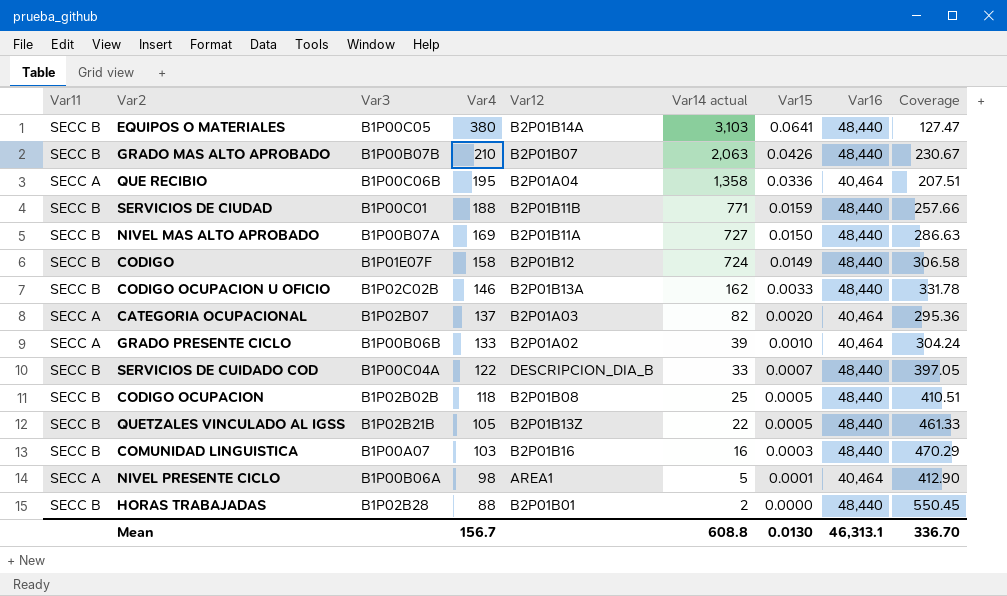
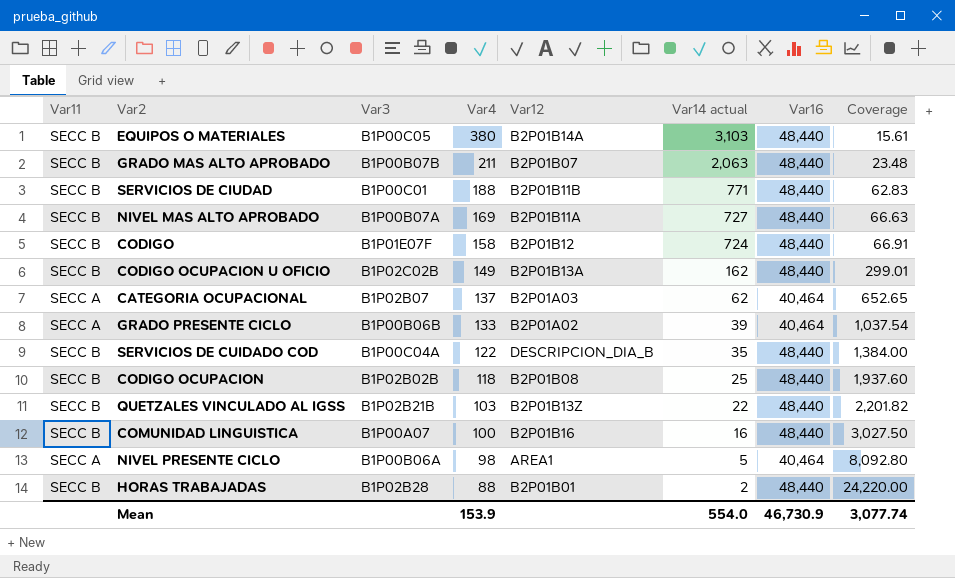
column Var15 | formula: [Var14 actual] / [Var16] -> none
column Coverage | formula: [Var16] / [Var4] -> [Var16] / [Var14 actual]
row QUE RECIBIO: SECC A | B1P00C06B | 195 | B2P01A04 | 1,358 | 0.0336 | 40,464 | 207.51 -> none
GRADO MAS ALTO APROBADO | Var4: 210 -> 211
CODIGO OCUPACION U OFICIO | Var4: 146 -> 149
CATEGORIA OCUPACIONAL | Var14 actual: 82 -> 62
SERVICIOS DE CUIDADO COD | Var14 actual: 33 -> 35
QUETZALES VINCULADO AL IGSS | Var4: 105 -> 103
COMUNIDAD LINGUISTICA | Var4: 103 -> 100
Mean | Var4: 156.7 -> 153.9
Mean | Var14 actual: 608.8 -> 554.0
Mean | Var16: 46,313.1 -> 46,730.9
Mean | Coverage: 336.70 -> 3,077.74

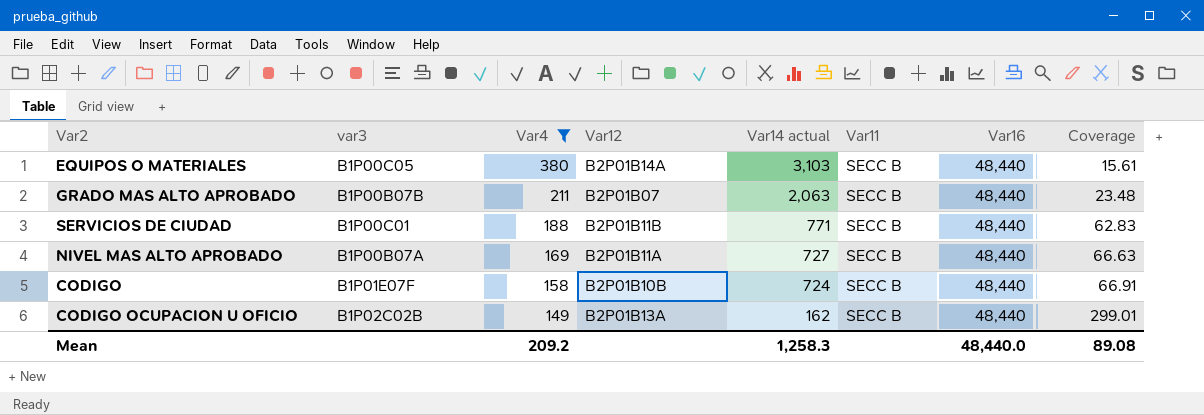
filter: none -> Var4 >= 149
column name: Var3 -> var3
column Var11 | position: 1 -> 6
CODIGO | Var12: B2P01B12 -> B2P01B10B
Mean | Var4: 153.9 -> 209.2
Mean | Var14 actual: 554.0 -> 1,258.3
Mean | Var16: 46,730.9 -> 48,440.0
Mean | Coverage: 3,077.74 -> 89.08

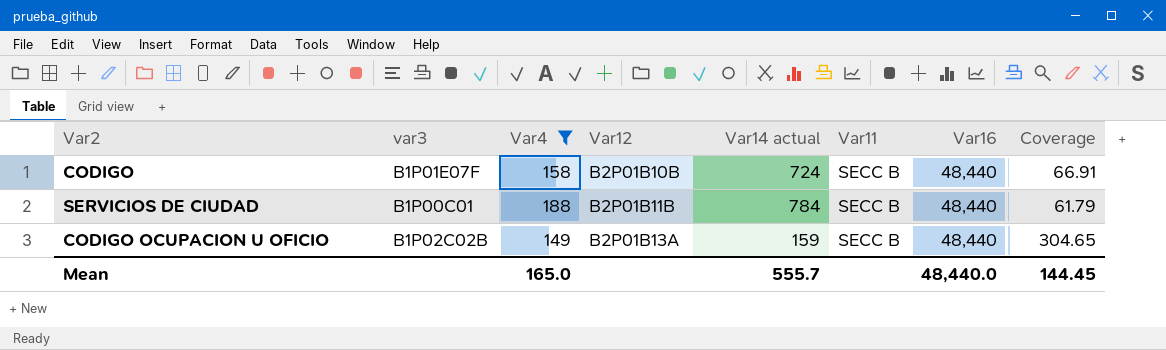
row order: Var4 descending -> Var12 ascending
row EQUIPOS O MATERIALES: B1P00C05 | 380 | B2P01B14A | 3,103 | SECC B | 48,440 | 15.61 -> none
row GRADO MAS ALTO APROBADO: B1P00B07B | 211 | B2P01B07 | 2,063 | SECC B | 48,440 | 23.48 -> none
row NIVEL MAS ALTO APROBADO: B1P00B07A | 169 | B2P01B11A | 727 | SECC B | 48,440 | 66.63 -> none
SERVICIOS DE CIUDAD | Var14 actual: 771 -> 784
SERVICIOS DE CIUDAD | Coverage: 62.83 -> 61.79
CODIGO OCUPACION U OFICIO | Var14 actual: 162 -> 159
CODIGO OCUPACION U OFICIO | Coverage: 299.01 -> 304.65
Mean | Var4: 209.2 -> 165.0
Mean | Var14 actual: 1,258.3 -> 555.7
Mean | Coverage: 89.08 -> 144.45

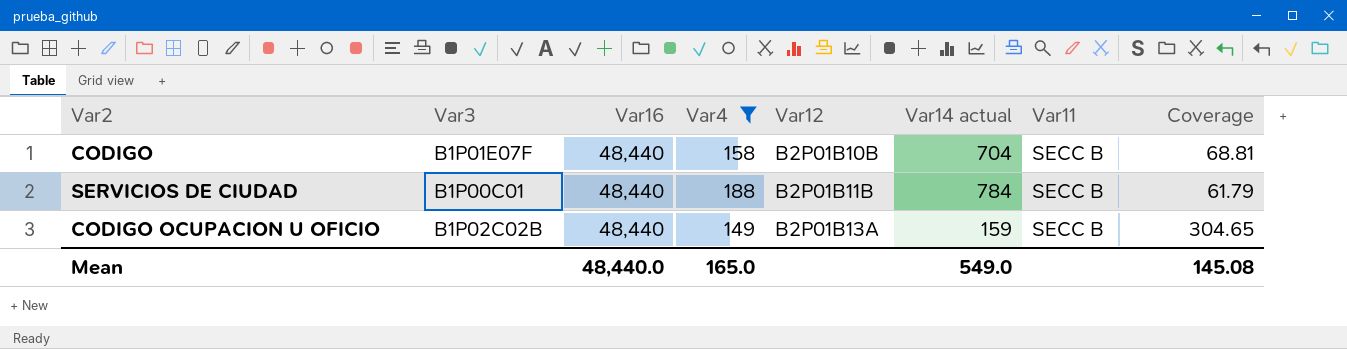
column name: var3 -> Var3
column Var16 | position: 7 -> 3
CODIGO | Var14 actual: 724 -> 704
CODIGO | Coverage: 66.91 -> 68.81
Mean | Var14 actual: 555.7 -> 549.0
Mean | Coverage: 144.45 -> 145.08

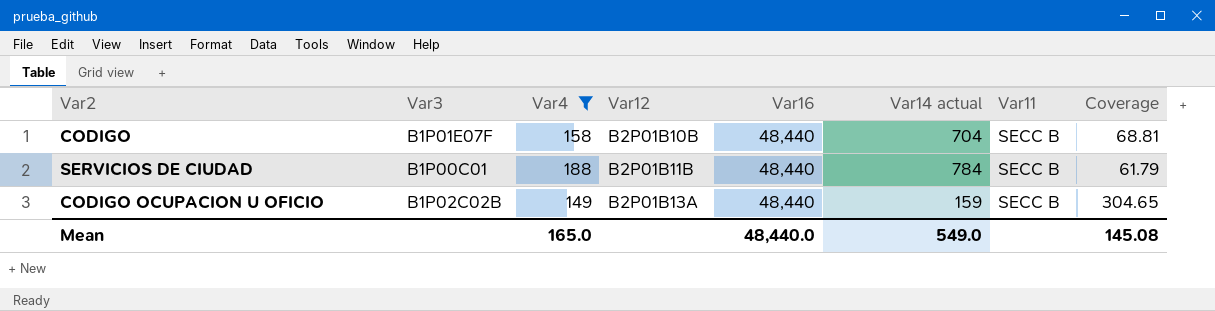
column Var16 | position: 3 -> 5

